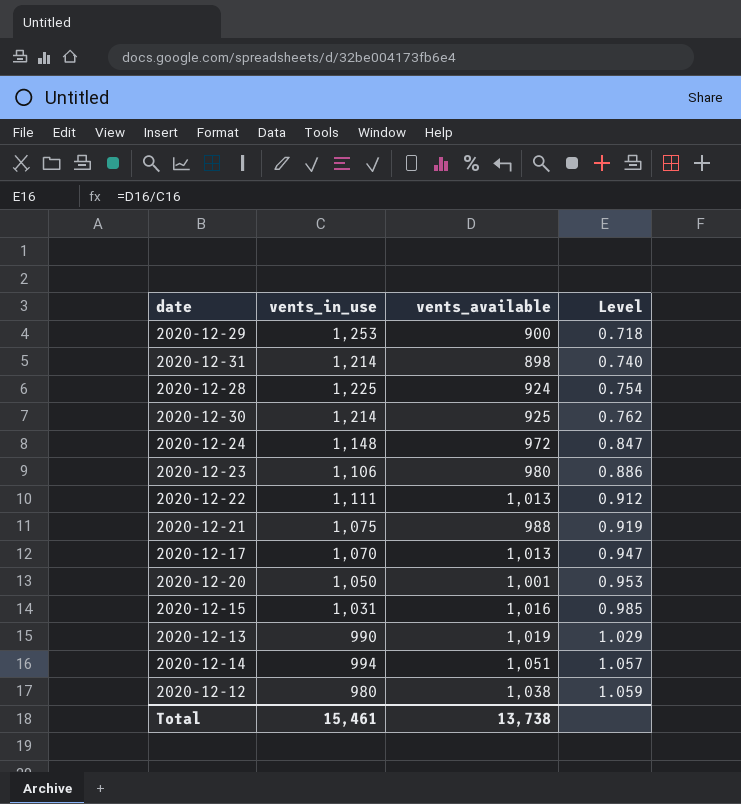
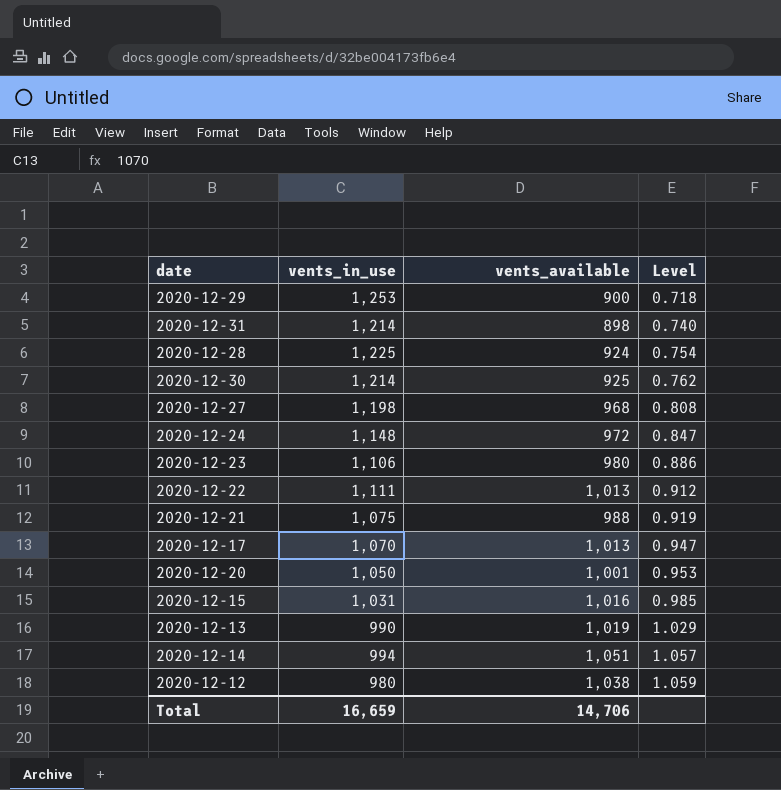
row 2020-12-27: none -> 1,198 | 968 | 0.808
Total | vents_in_use: 15,461 -> 16,659
Total | vents_available: 13,738 -> 14,706

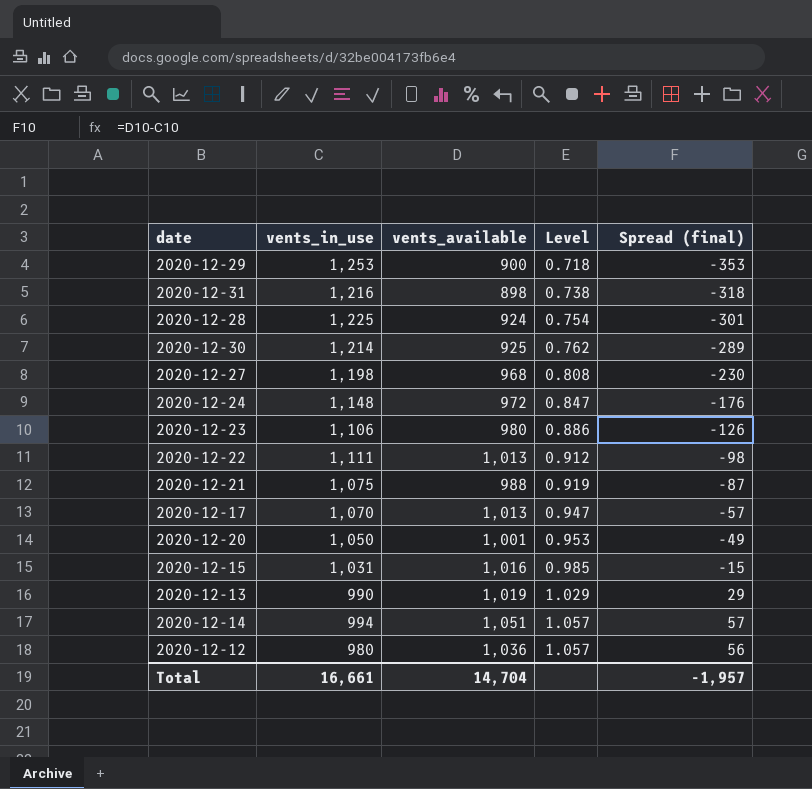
column Spread (final) | formula: none -> [vents_available] - [vents_in_use]
2020-12-31 | vents_in_use: 1,214 -> 1,216
2020-12-31 | Level: 0.740 -> 0.738
2020-12-12 | vents_available: 1,038 -> 1,036
2020-12-12 | Level: 1.059 -> 1.057
Total | vents_in_use: 16,659 -> 16,661
Total | vents_available: 14,706 -> 14,704

